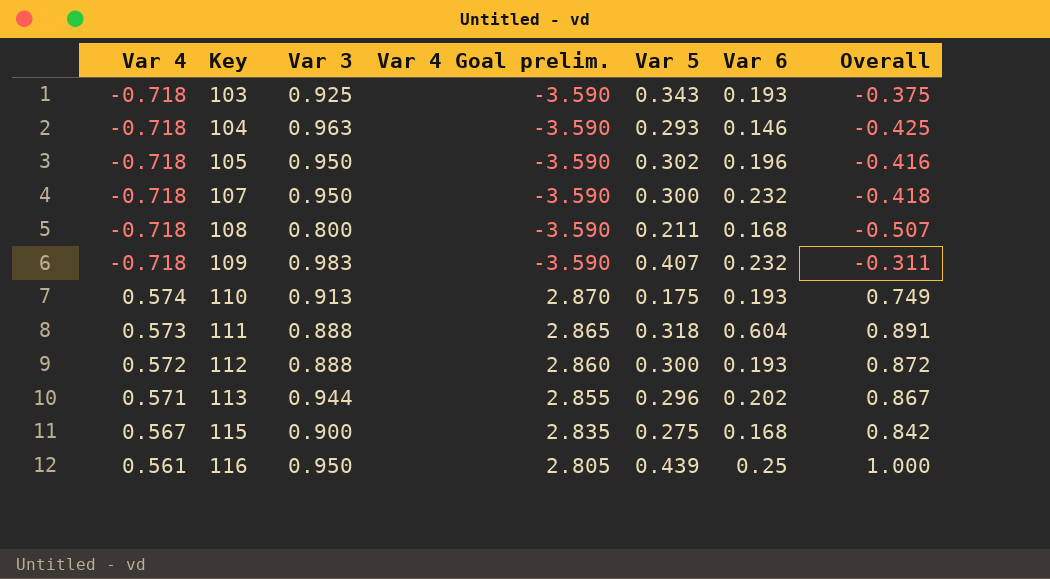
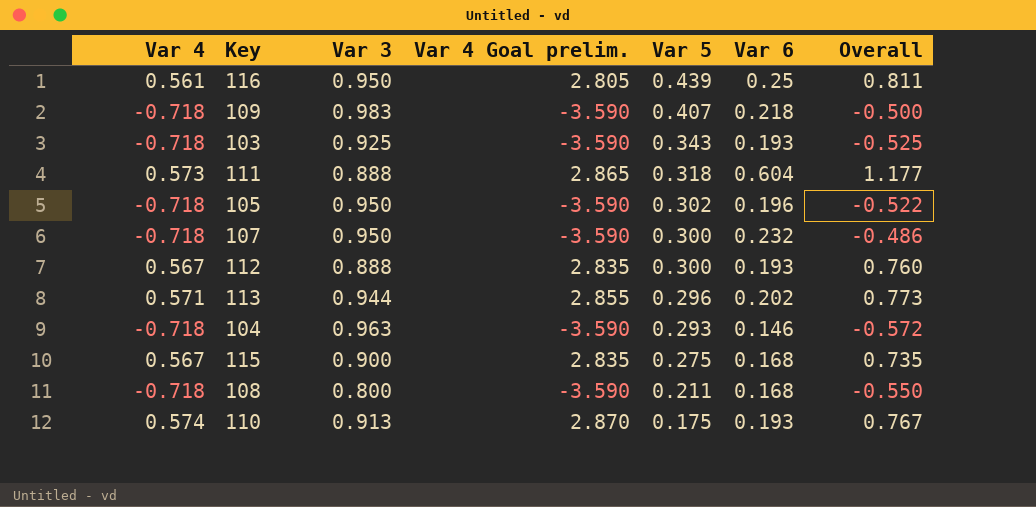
row order: Key ascending -> Var 5 descending
column Overall | formula: [Var 4] + [Var 5] -> [Var 4] + [Var 6]
109 | Var 6: 0.232 -> 0.218
112 | Var 4: 0.572 -> 0.567
112 | Var 4 Goal prelim.: 2.860 -> 2.835

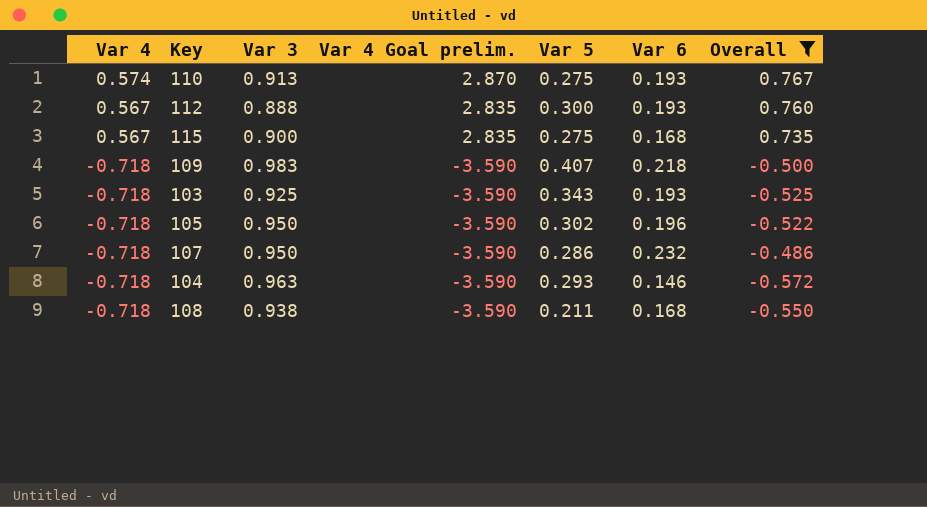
filter: none -> Overall <= 0.767
row order: Var 5 descending -> Var 4 descending
110 | Var 5: 0.175 -> 0.275
107 | Var 5: 0.300 -> 0.286
108 | Var 3: 0.800 -> 0.938

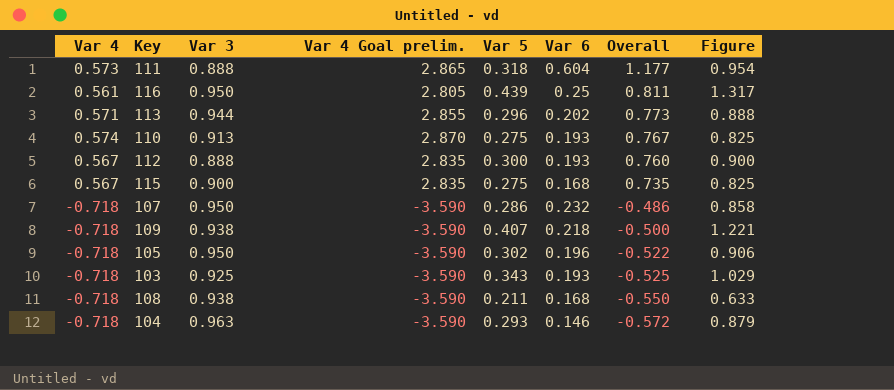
filter: Overall <= 0.767 -> none
row order: Var 4 descending -> Overall descending
column Figure | formula: none -> [Var 5] * 3
109 | Var 3: 0.983 -> 0.938

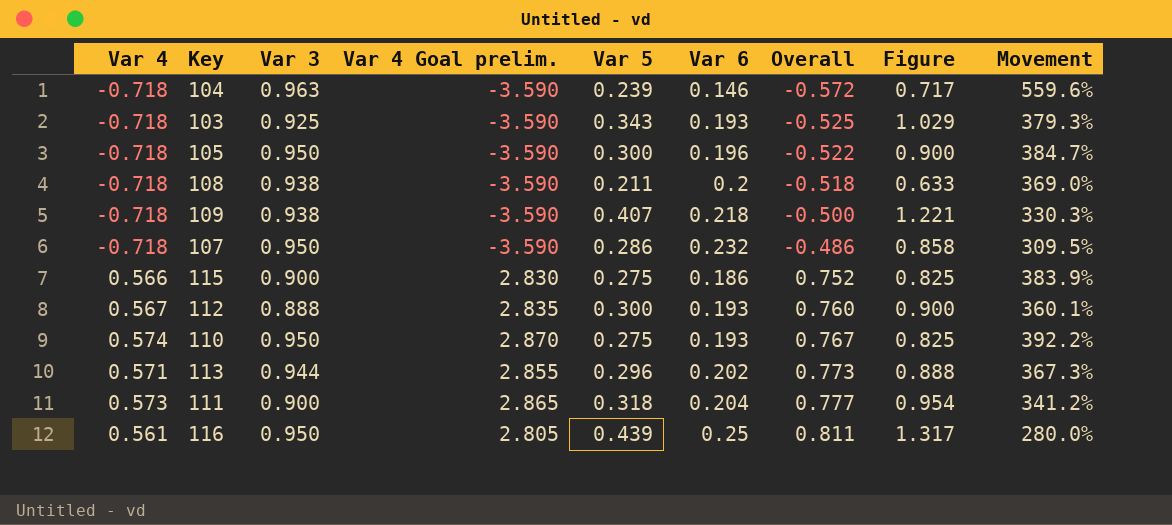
row order: Overall descending -> Overall ascending
column Movement | formula: none -> ([Var 3] - [Var 6]) / [Var 6]
104 | Var 5: 0.293 -> 0.239
104 | Figure: 0.879 -> 0.717
105 | Var 5: 0.302 -> 0.300
105 | Figure: 0.906 -> 0.900
108 | Var 6: 0.168 -> 0.2
108 | Overall: -0.550 -> -0.518
115 | Var 4: 0.567 -> 0.566
115 | Var 4 Goal prelim.: 2.835 -> 2.830
115 | Var 6: 0.168 -> 0.186
115 | Overall: 0.735 -> 0.752
110 | Var 3: 0.913 -> 0.950
111 | Var 3: 0.888 -> 0.900
111 | Var 6: 0.604 -> 0.204
111 | Overall: 1.177 -> 0.777

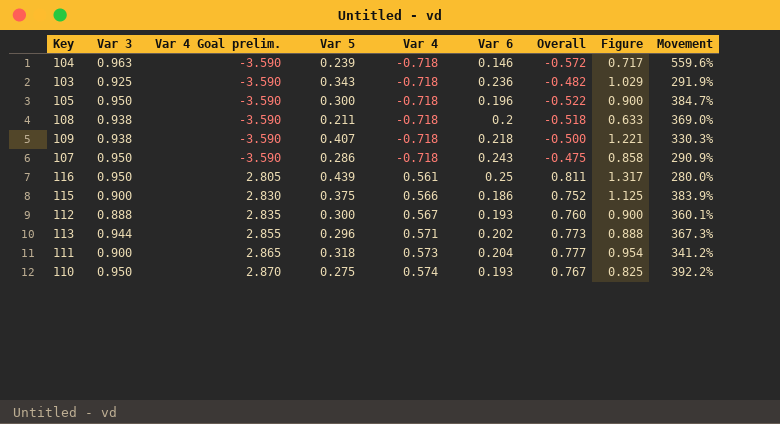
row order: Overall ascending -> Var 4 Goal prelim. ascending
column Var 4 | position: 1 -> 5
103 | Var 6: 0.193 -> 0.236
103 | Overall: -0.525 -> -0.482
103 | Movement: 379.3% -> 291.9%
107 | Var 6: 0.232 -> 0.243
107 | Overall: -0.486 -> -0.475
107 | Movement: 309.5% -> 290.9%
115 | Var 5: 0.275 -> 0.375
115 | Figure: 0.825 -> 1.125

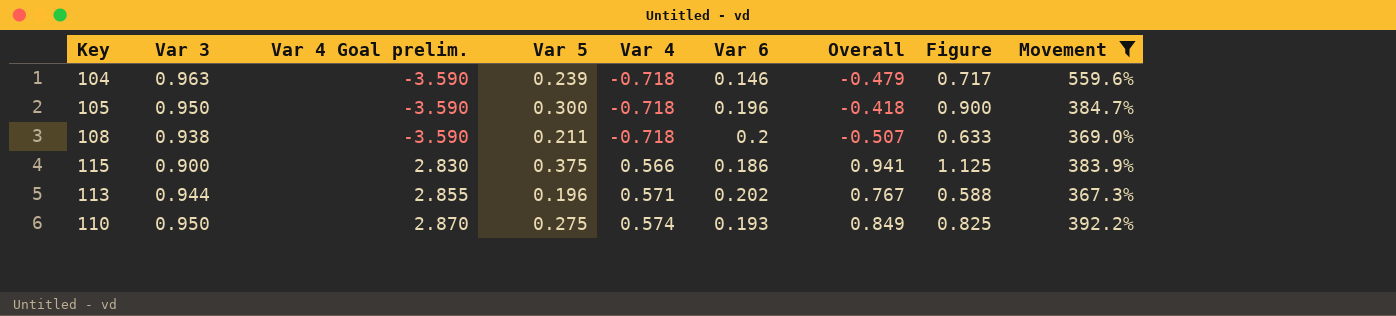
filter: none -> Movement >= 367.3%
column Overall | formula: [Var 4] + [Var 6] -> [Var 5] + [Var 4]
113 | Var 5: 0.296 -> 0.196
113 | Figure: 0.888 -> 0.588

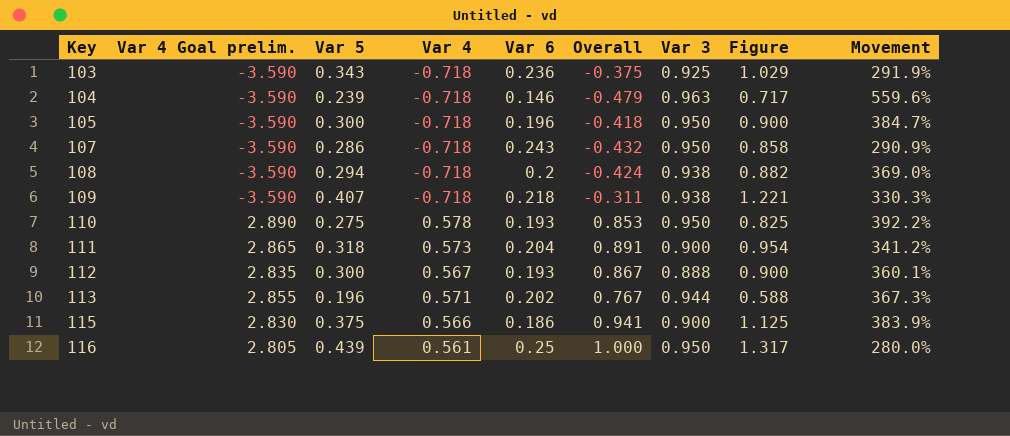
filter: Movement >= 367.3% -> none
row order: Var 4 Goal prelim. ascending -> Key ascending
column Var 3 | position: 2 -> 7
108 | Var 5: 0.211 -> 0.294
108 | Overall: -0.507 -> -0.424
108 | Figure: 0.633 -> 0.882
110 | Var 4 Goal prelim.: 2.870 -> 2.890
110 | Var 4: 0.574 -> 0.578
110 | Overall: 0.849 -> 0.853

